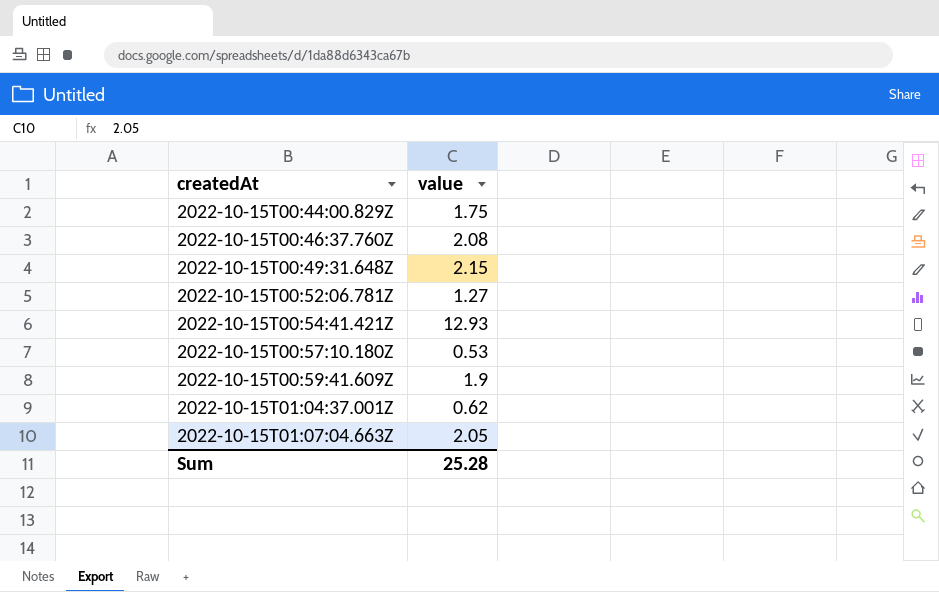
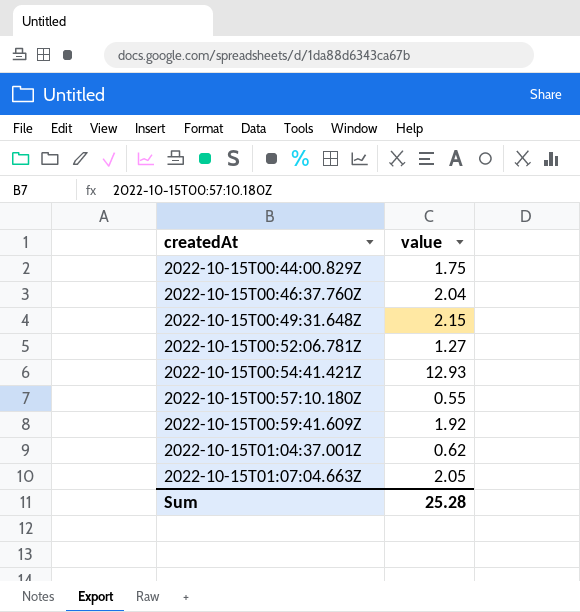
2022-10-15T00:46:37.760Z | value: 2.08 -> 2.04
2022-10-15T00:57:10.180Z | value: 0.53 -> 0.55
2022-10-15T00:59:41.609Z | value: 1.9 -> 1.92

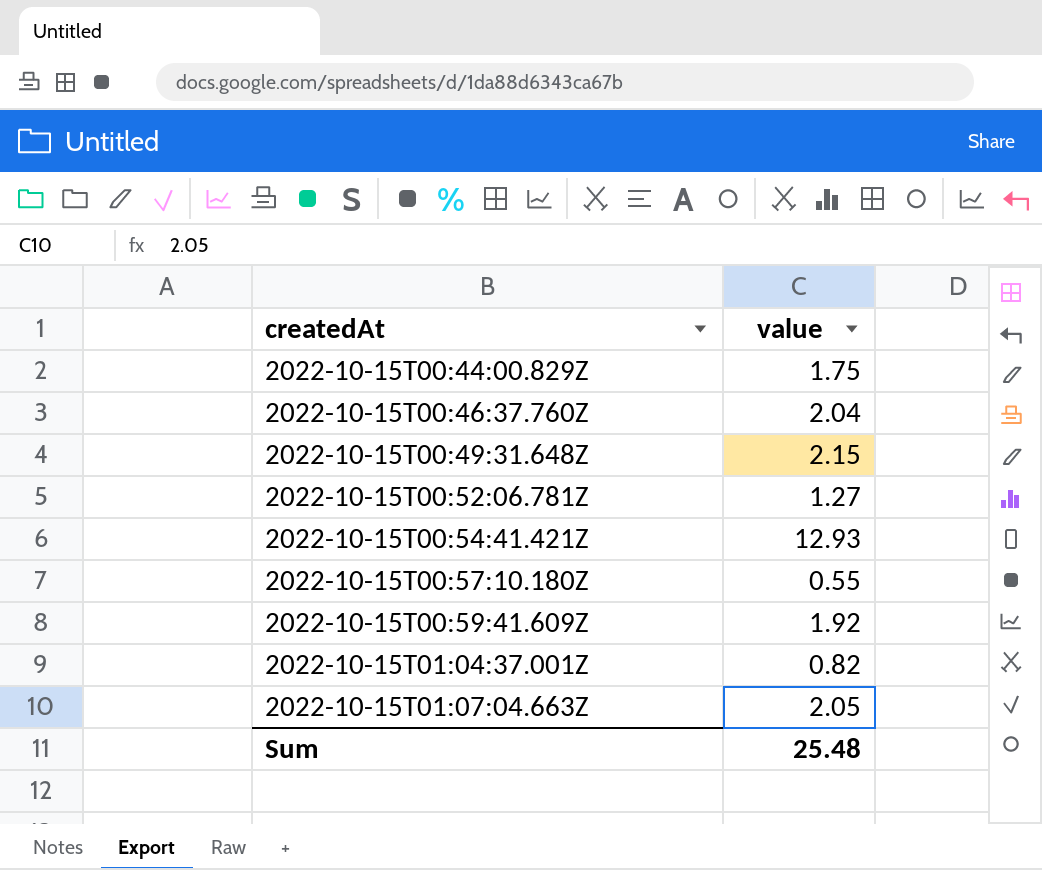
2022-10-15T01:04:37.001Z | value: 0.62 -> 0.82
Sum | value: 25.28 -> 25.48

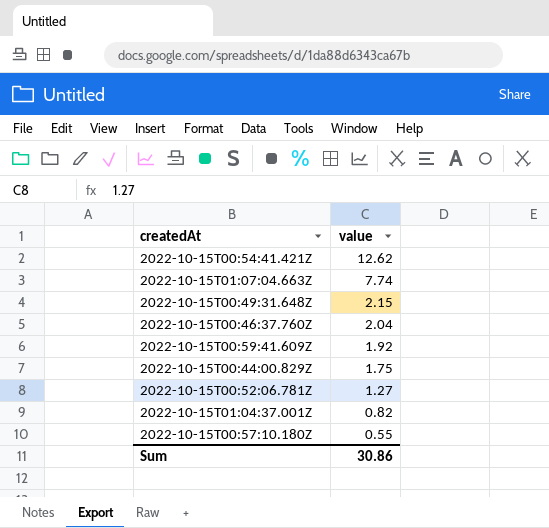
row order: createdAt ascending -> value descending
2022-10-15T00:54:41.421Z | value: 12.93 -> 12.62
2022-10-15T01:07:04.663Z | value: 2.05 -> 7.74
Sum | value: 25.48 -> 30.86

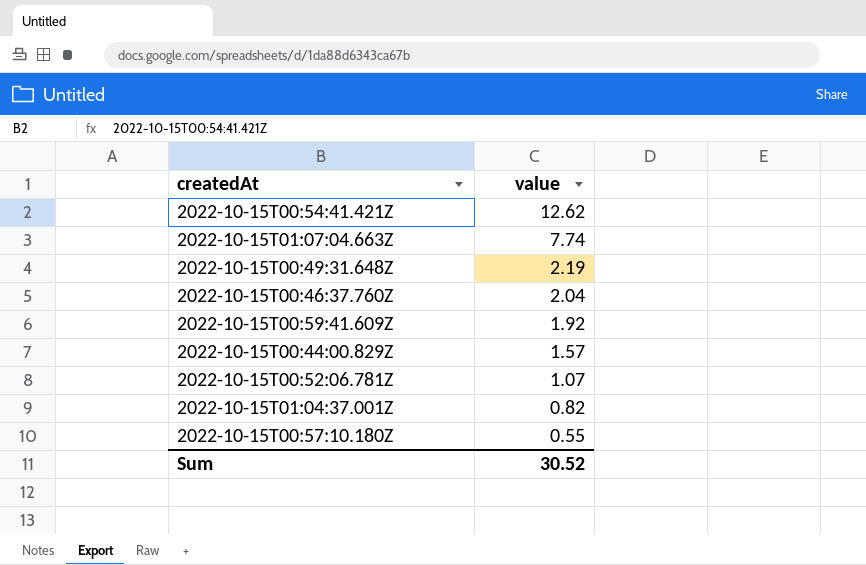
2022-10-15T00:49:31.648Z | value: 2.15 -> 2.19
2022-10-15T00:44:00.829Z | value: 1.75 -> 1.57
2022-10-15T00:52:06.781Z | value: 1.27 -> 1.07
Sum | value: 30.86 -> 30.52

